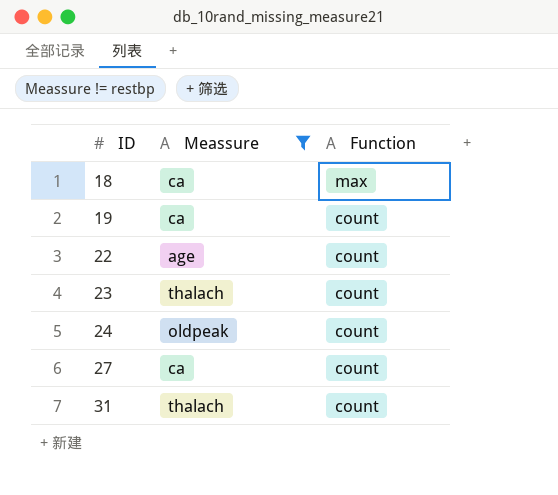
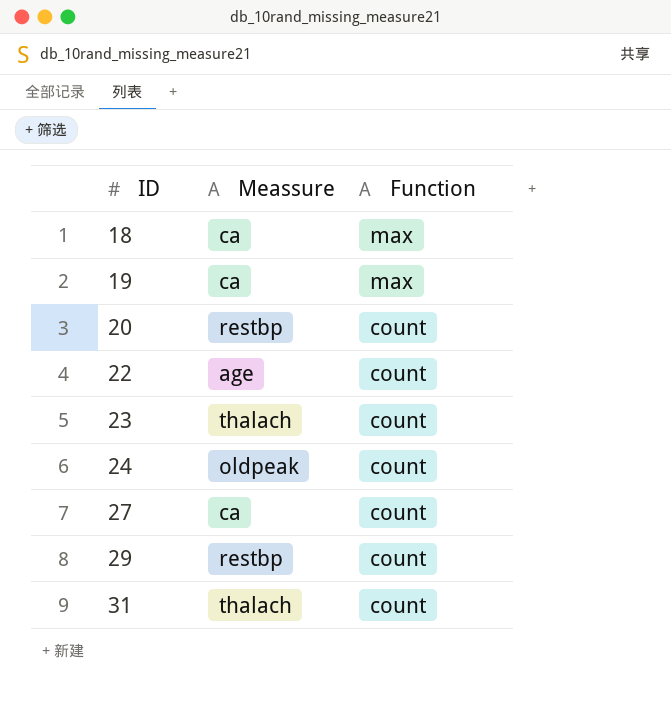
filter: Meassure != restbp -> none
19 | Function: count -> max

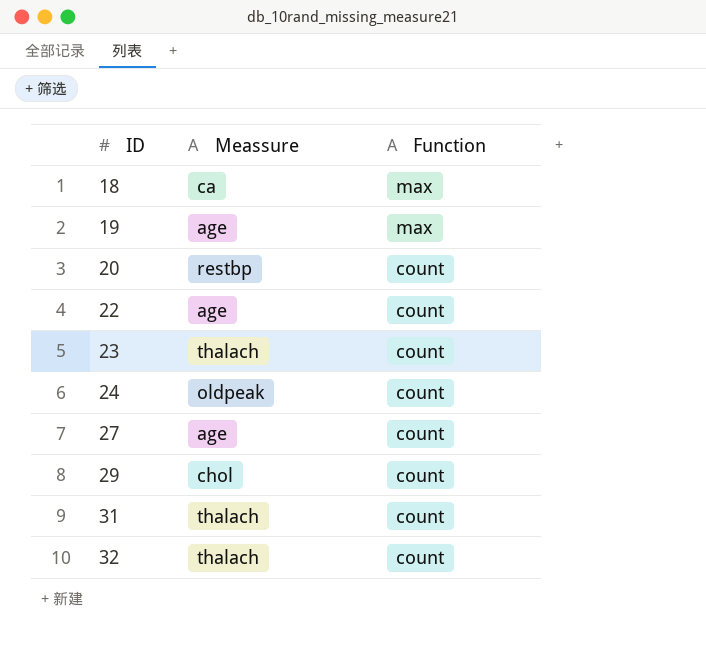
19 | Meassure: ca -> age
27 | Meassure: ca -> age
29 | Meassure: restbp -> chol
row 32: none -> thalach | count

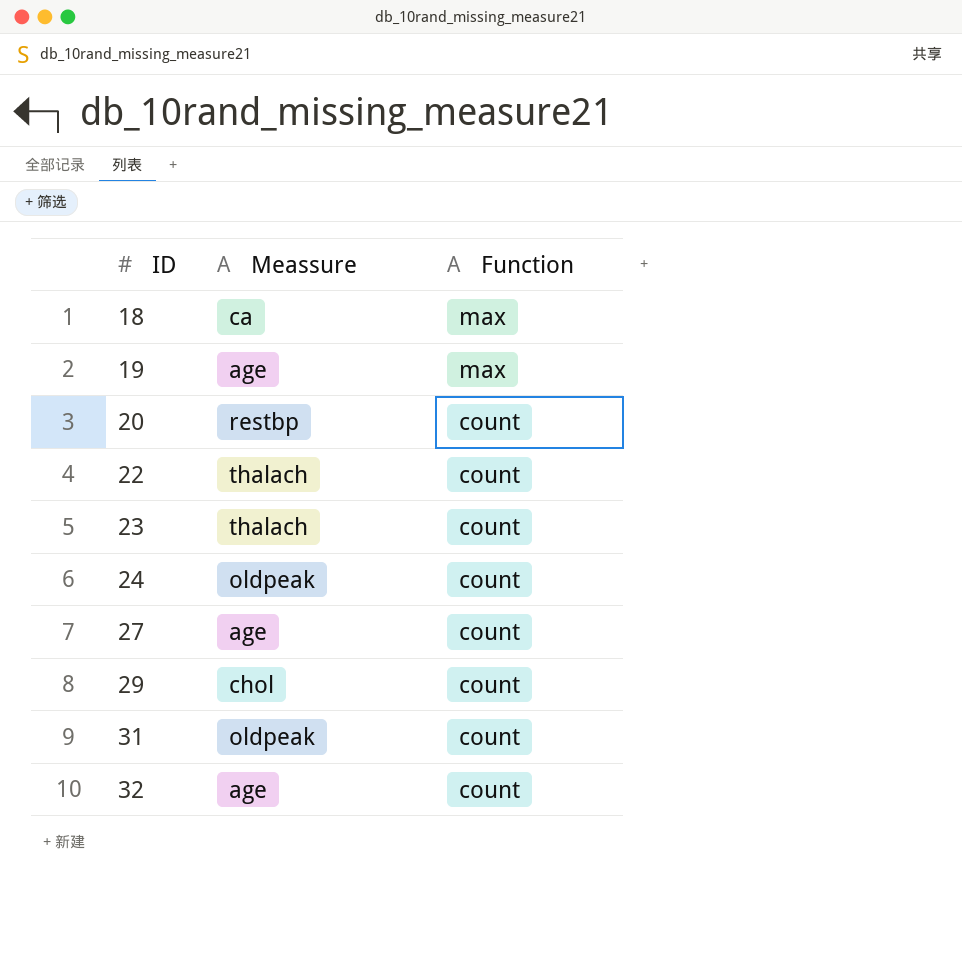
22 | Meassure: age -> thalach
31 | Meassure: thalach -> oldpeak
32 | Meassure: thalach -> age

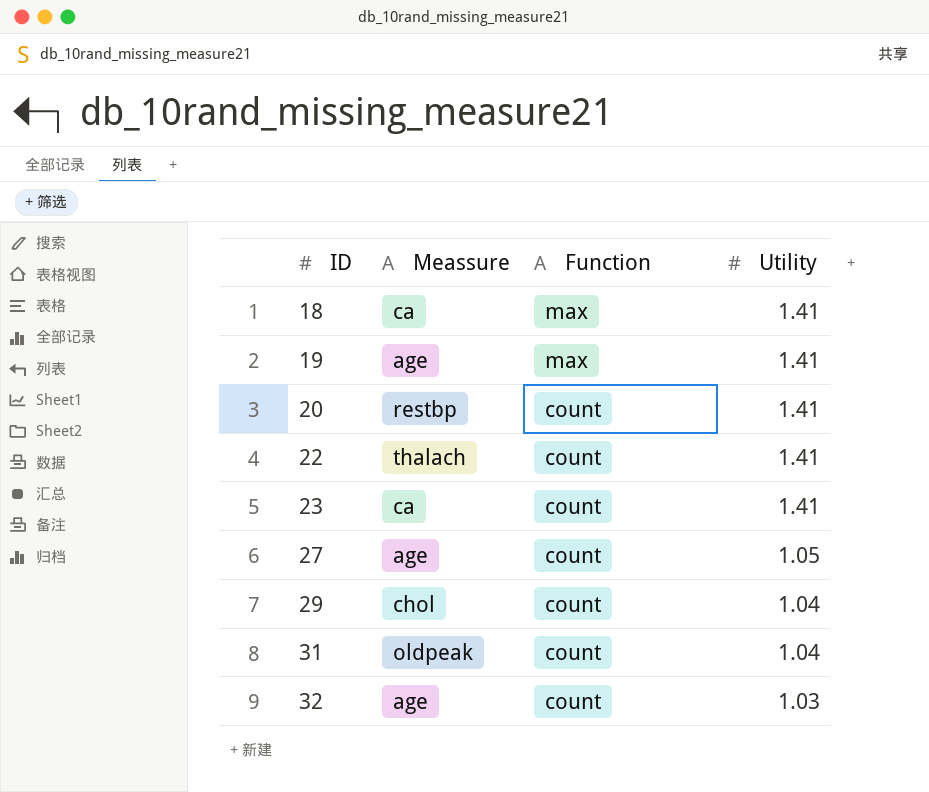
column Utility | position: none -> 4
row 24: oldpeak | count -> none
23 | Meassure: thalach -> ca

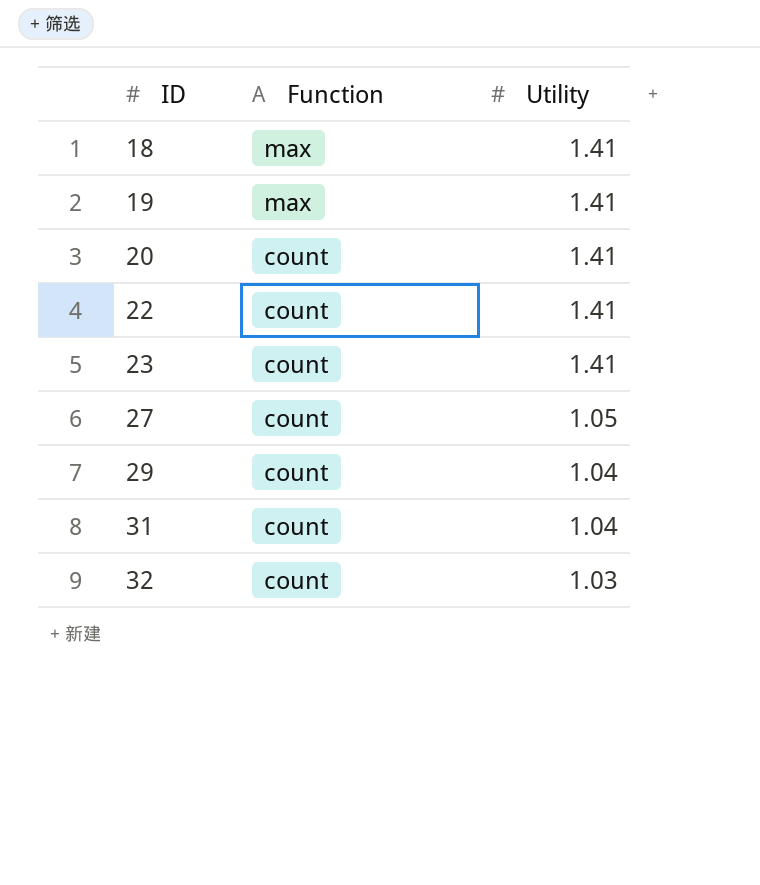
column Meassure | position: 2 -> none

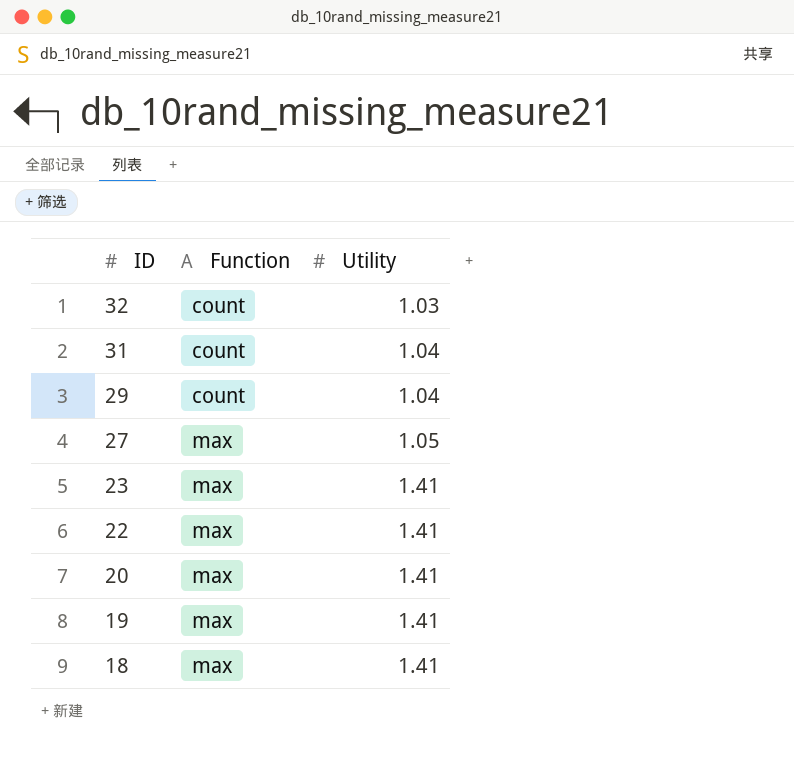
row order: ID ascending -> ID descending
27 | Function: count -> max
23 | Function: count -> max
22 | Function: count -> max
20 | Function: count -> max

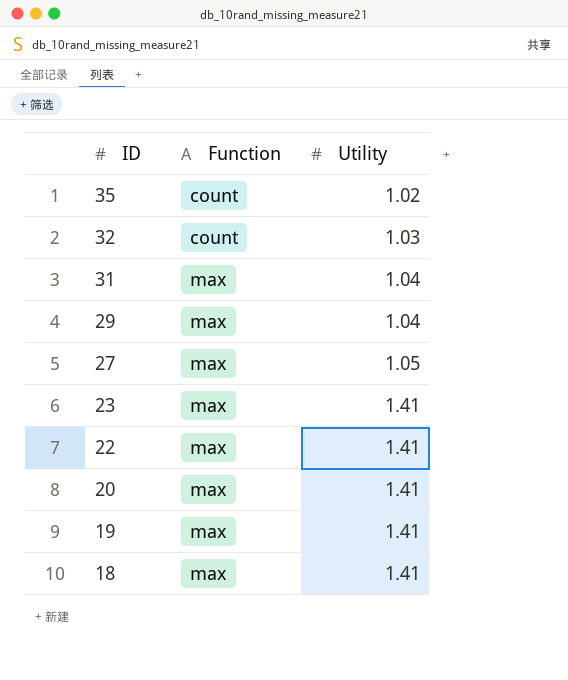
row 35: none -> count | 1.02
31 | Function: count -> max
29 | Function: count -> max

